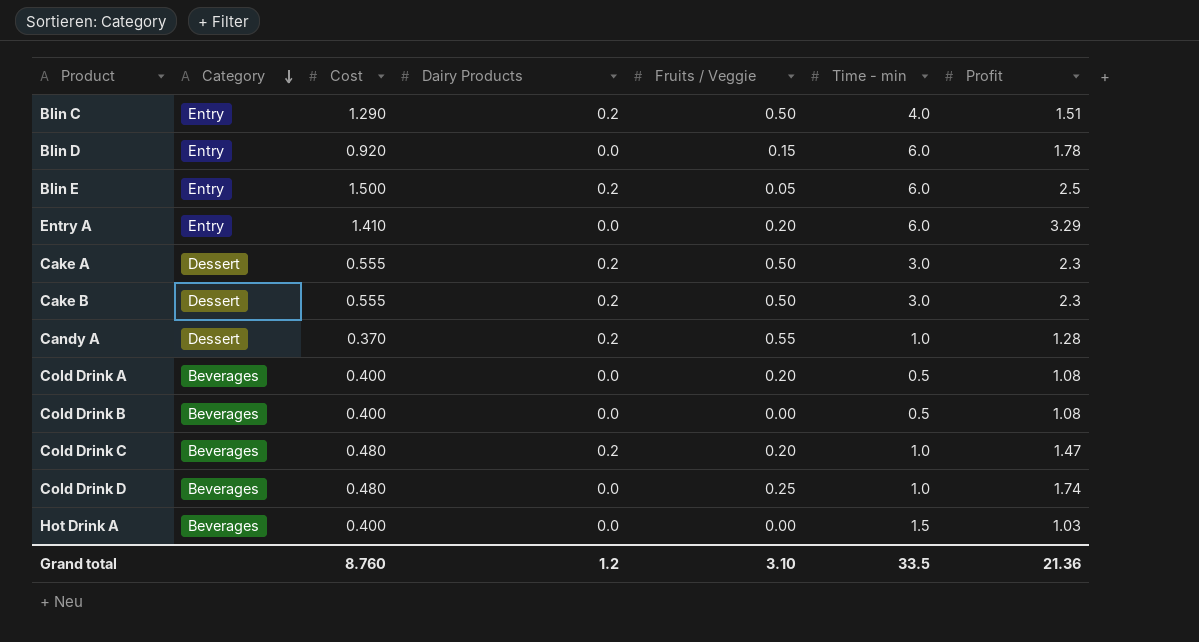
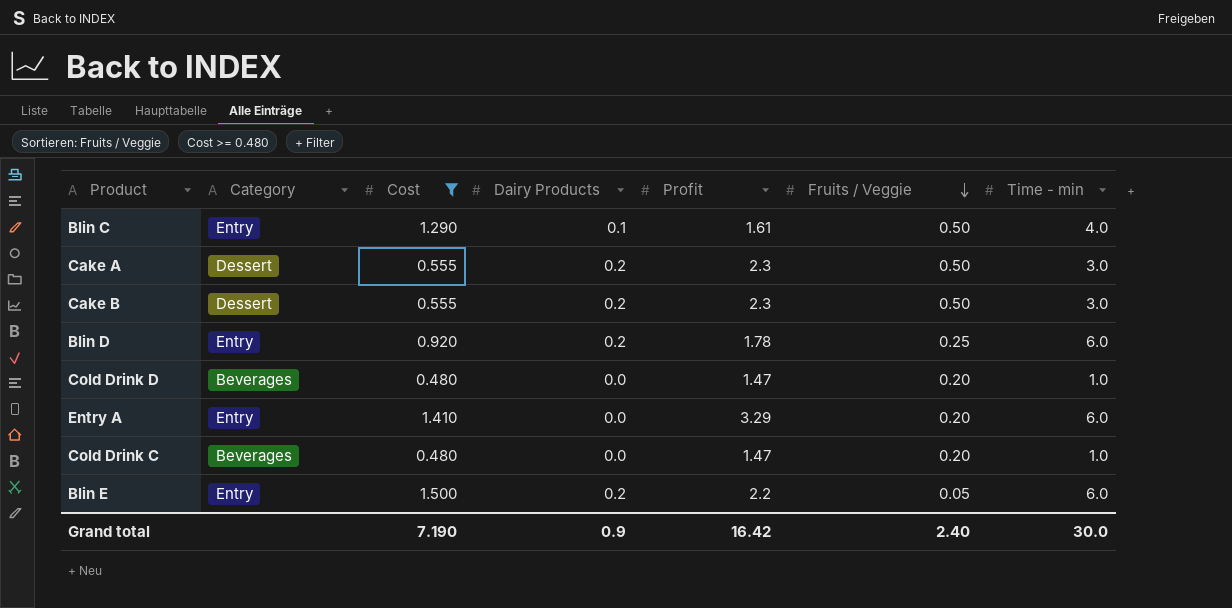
filter: none -> Cost >= 0.480
row order: Category descending -> Fruits / Veggie descending
column Profit | position: 7 -> 5
Blin C | Dairy Products: 0.2 -> 0.1
Blin C | Profit: 1.51 -> 1.61
Blin D | Dairy Products: 0.0 -> 0.2
Blin D | Fruits / Veggie: 0.15 -> 0.25
Cold Drink D | Profit: 1.74 -> 1.47
Cold Drink D | Fruits / Veggie: 0.25 -> 0.20
Cold Drink C | Dairy Products: 0.2 -> 0.0
Blin E | Profit: 2.5 -> 2.2
Grand total | Cost: 8.760 -> 7.190
Grand total | Dairy Products: 1.2 -> 0.9
Grand total | Profit: 21.36 -> 16.42
Grand total | Fruits / Veggie: 3.10 -> 2.40
Grand total | Time - min: 33.5 -> 30.0

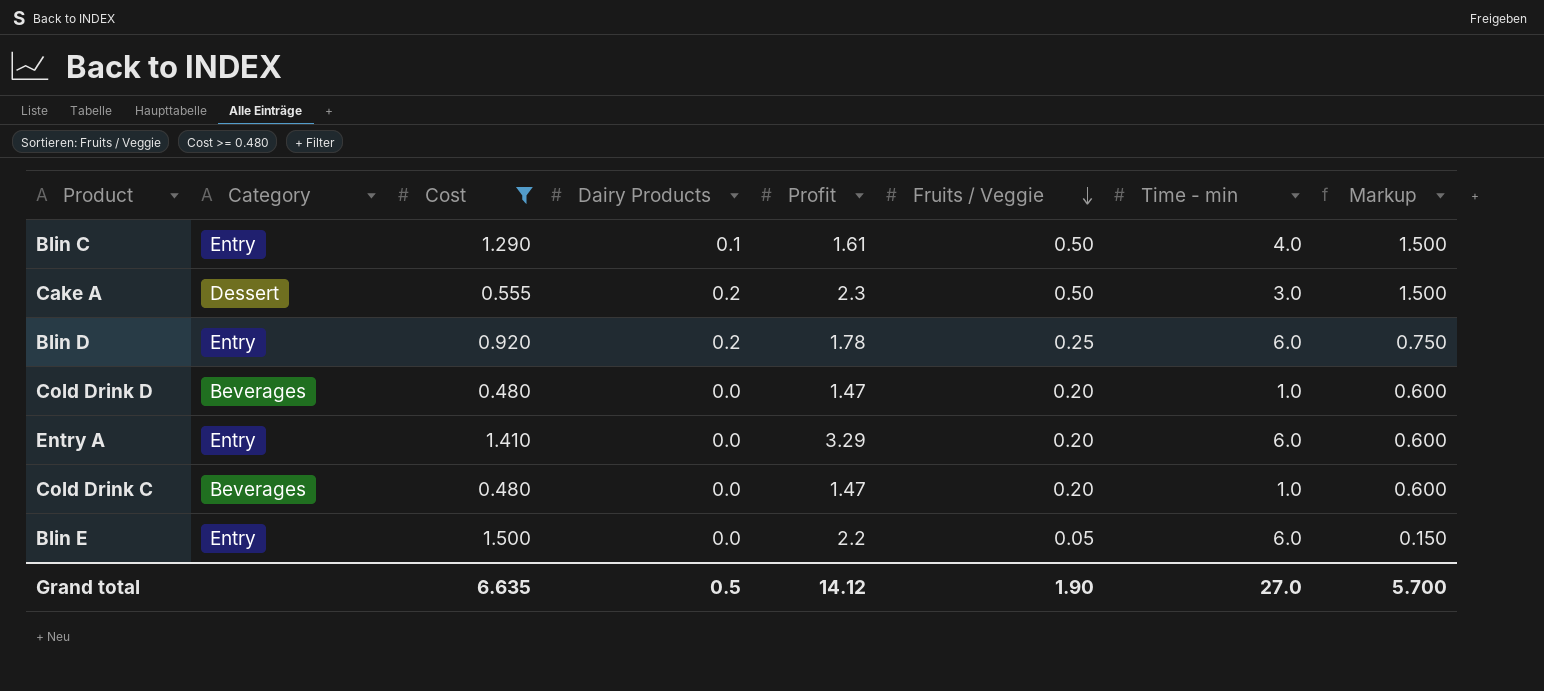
column Markup | formula: none -> [Fruits / Veggie] * 3
row Cake B: Dessert | 0.555 | 0.2 | 2.3 | 0.50 | 3.0 -> none
Blin E | Dairy Products: 0.2 -> 0.0
Grand total | Cost: 7.190 -> 6.635
Grand total | Dairy Products: 0.9 -> 0.5
Grand total | Profit: 16.42 -> 14.12
Grand total | Fruits / Veggie: 2.40 -> 1.90
Grand total | Time - min: 30.0 -> 27.0

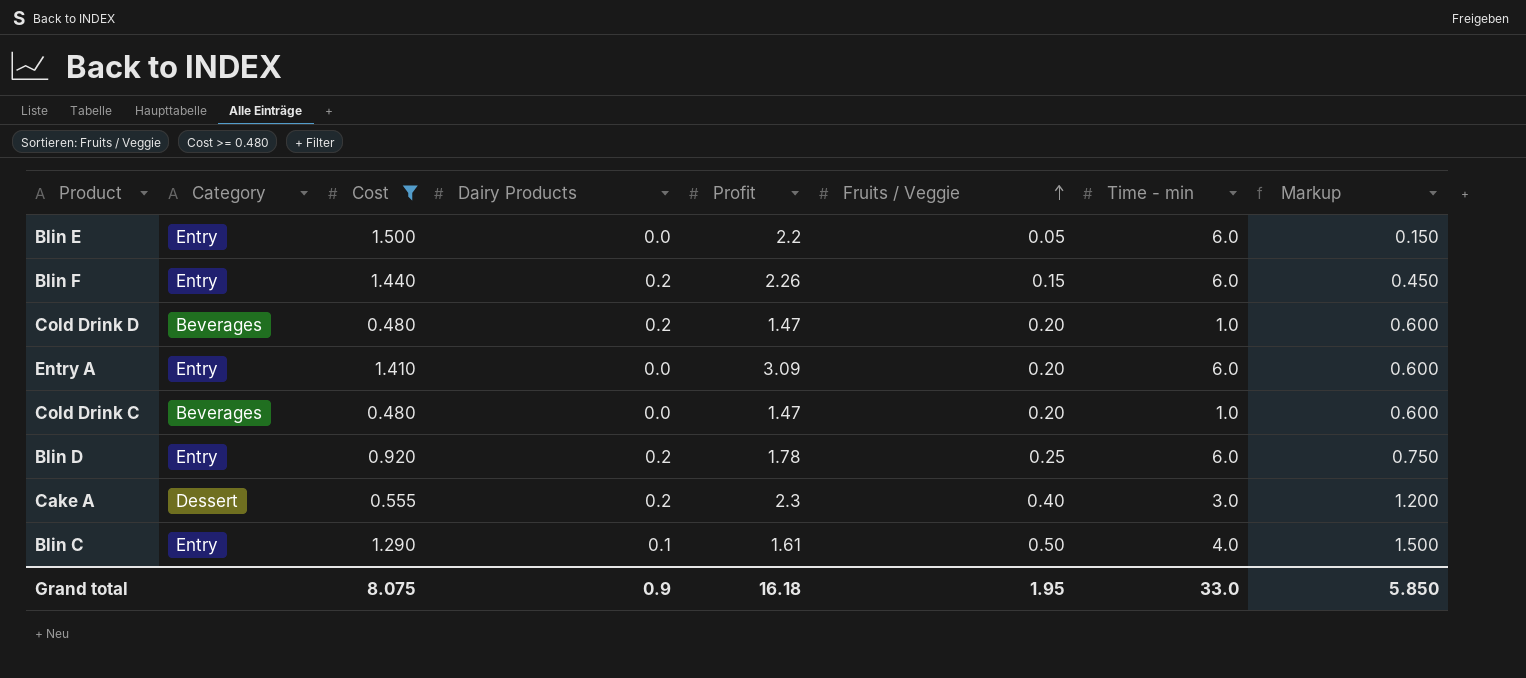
row order: Fruits / Veggie descending -> Fruits / Veggie ascending
row Blin F: none -> Entry | 1.440 | 0.2 | 2.26 | 0.15 | 6.0 | 0.450
Cold Drink D | Dairy Products: 0.0 -> 0.2
Entry A | Profit: 3.29 -> 3.09
Cake A | Fruits / Veggie: 0.50 -> 0.40
Cake A | Markup: 1.500 -> 1.200
Grand total | Cost: 6.635 -> 8.075
Grand total | Dairy Products: 0.5 -> 0.9
Grand total | Profit: 14.12 -> 16.18
Grand total | Fruits / Veggie: 1.90 -> 1.95
Grand total | Time - min: 27.0 -> 33.0
Grand total | Markup: 5.700 -> 5.850

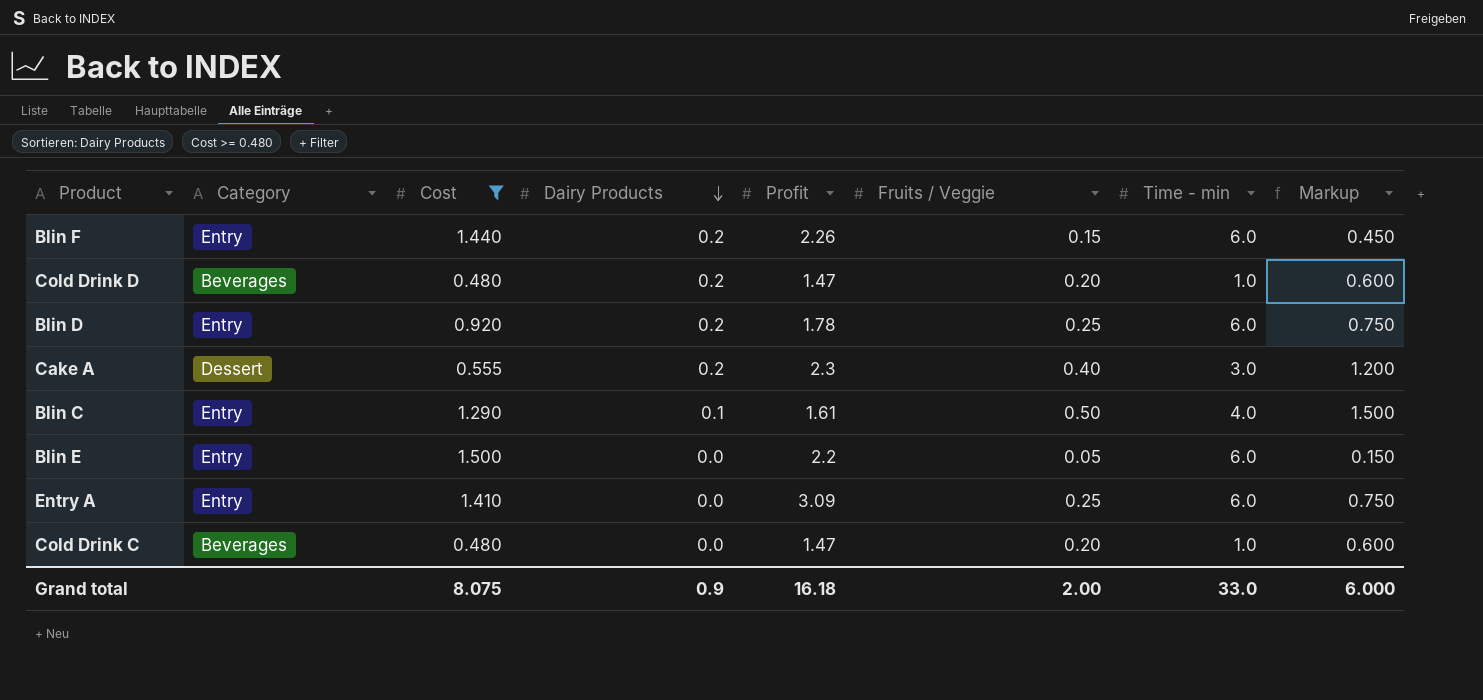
row order: Fruits / Veggie ascending -> Dairy Products descending
Entry A | Fruits / Veggie: 0.20 -> 0.25
Entry A | Markup: 0.600 -> 0.750
Grand total | Fruits / Veggie: 1.95 -> 2.00
Grand total | Markup: 5.850 -> 6.000

